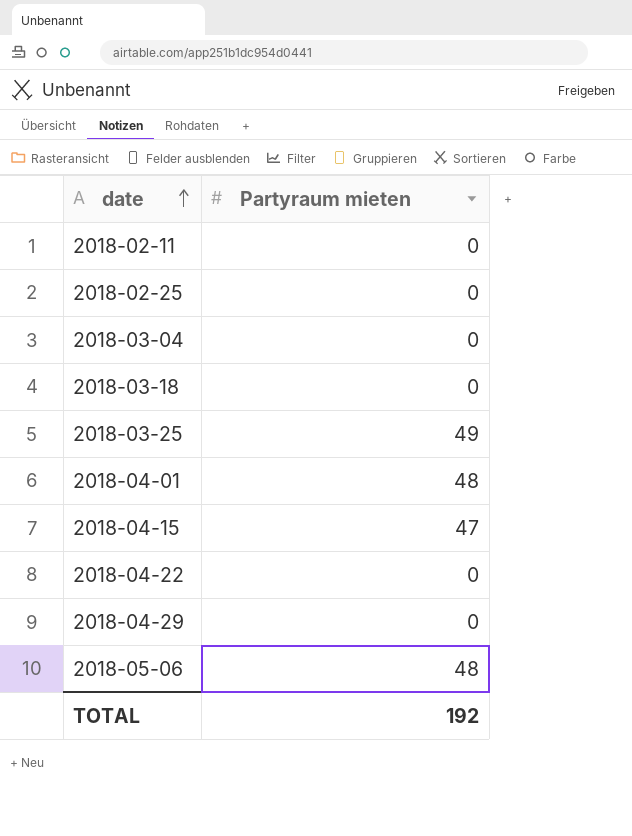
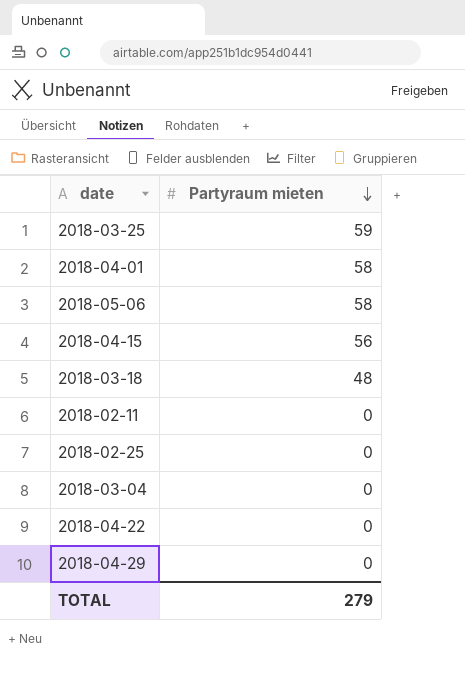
row order: date ascending -> Partyraum mieten descending
2018-03-25 | Partyraum mieten: 49 -> 59
2018-04-01 | Partyraum mieten: 48 -> 58
2018-05-06 | Partyraum mieten: 48 -> 58
2018-04-15 | Partyraum mieten: 47 -> 56
2018-03-18 | Partyraum mieten: 0 -> 48
TOTAL | Partyraum mieten: 192 -> 279

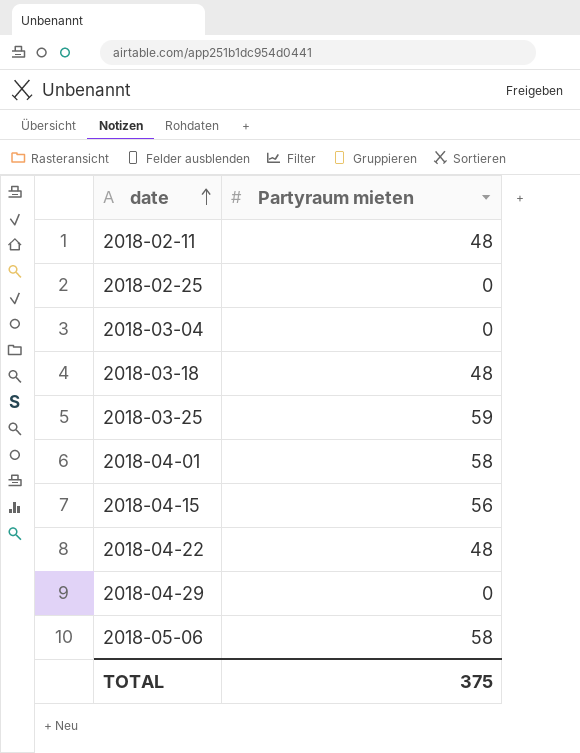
row order: Partyraum mieten descending -> date ascending
2018-02-11 | Partyraum mieten: 0 -> 48
2018-04-22 | Partyraum mieten: 0 -> 48
TOTAL | Partyraum mieten: 279 -> 375

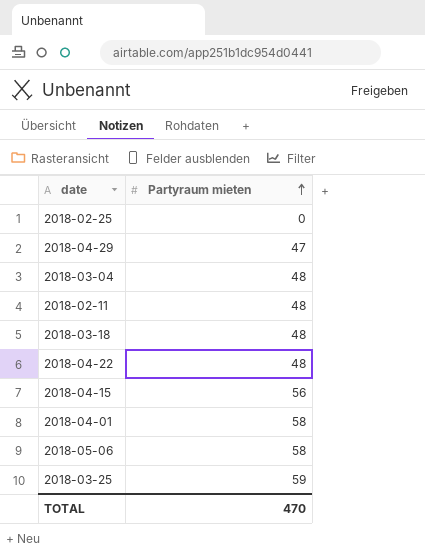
row order: date ascending -> Partyraum mieten ascending
2018-04-29 | Partyraum mieten: 0 -> 47
2018-03-04 | Partyraum mieten: 0 -> 48
TOTAL | Partyraum mieten: 375 -> 470

